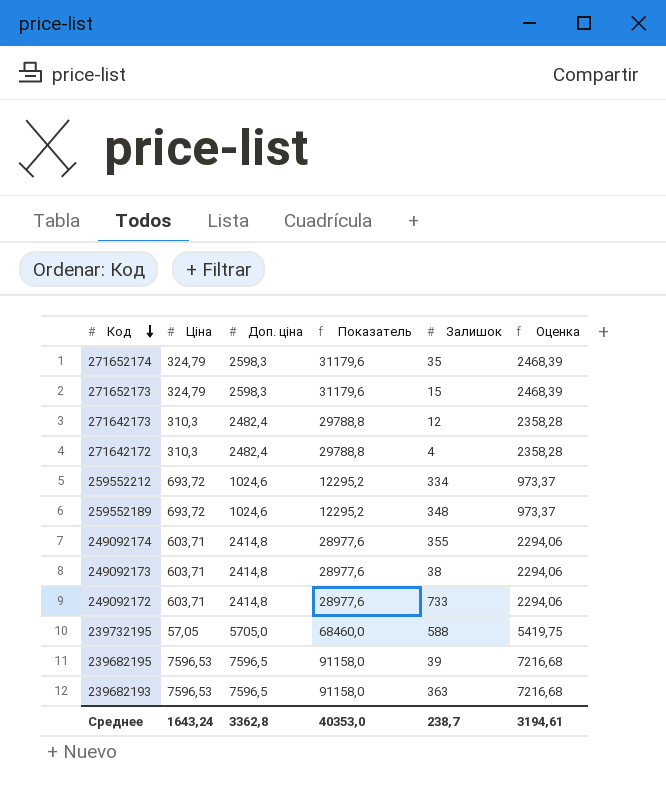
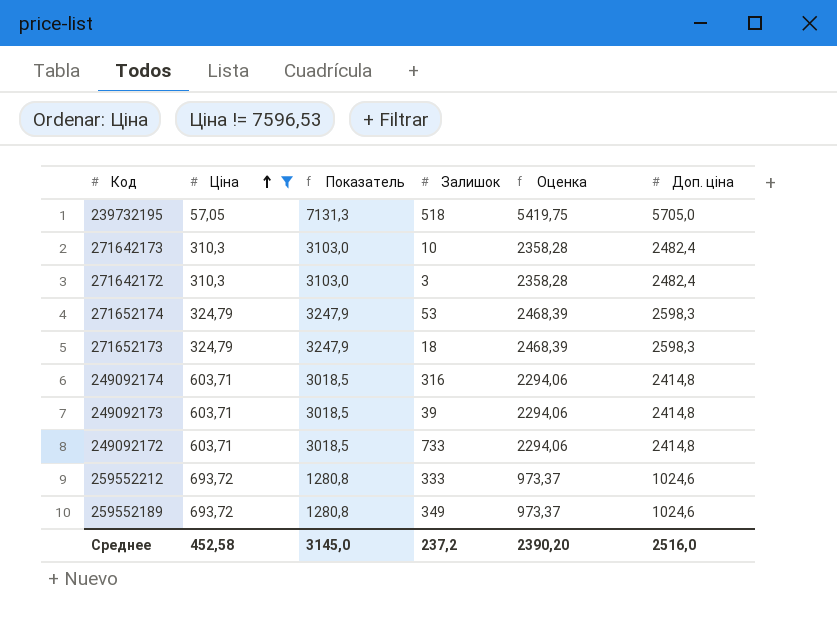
filter: none -> Ціна != 7596,53
row order: Код descending -> Ціна ascending
column Показатель | formula: [Доп. ціна] * 12 -> [Доп. ціна] * 1,25
column Доп. ціна | position: 3 -> 6
239732195 | Залишок: 588 -> 518
271642173 | Залишок: 12 -> 10
271642172 | Залишок: 4 -> 3
271652174 | Залишок: 35 -> 53
271652173 | Залишок: 15 -> 18
249092174 | Залишок: 355 -> 316
249092173 | Залишок: 38 -> 39
259552212 | Залишок: 334 -> 333
259552189 | Залишок: 348 -> 349
Среднее | Ціна: 1643,24 -> 452,58
Среднее | Показатель: 40353,0 -> 3145,0
Среднее | Залишок: 238,7 -> 237,2
Среднее | Оценка: 3194,61 -> 2390,20
Среднее | Доп. ціна: 3362,8 -> 2516,0

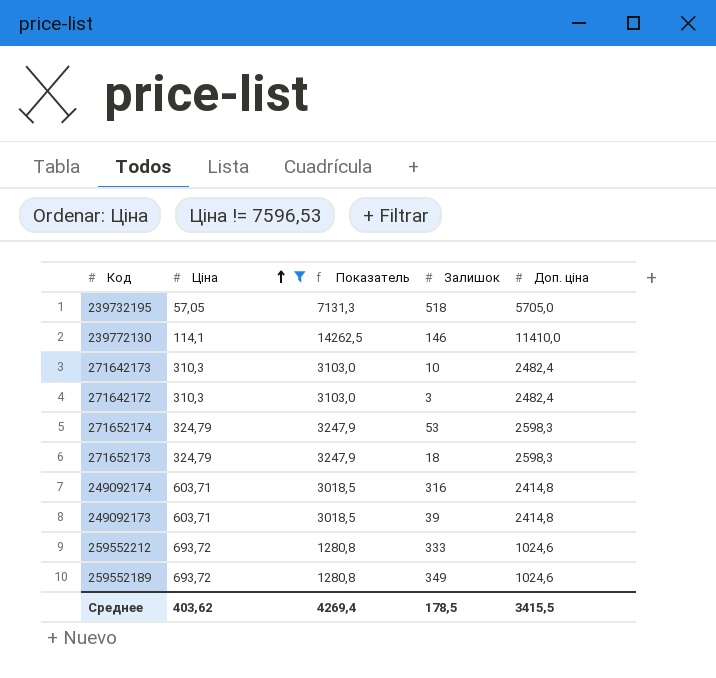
column Оценка | formula: [Доп. ціна] * 0,95 -> none
row 249092172: 603,71 | 3018,5 | 733 | 2294,06 | 2414,8 -> none
row 239772130: none -> 114,1 | 14262,5 | 146 | 11410,0
Среднее | Ціна: 452,58 -> 403,62
Среднее | Показатель: 3145,0 -> 4269,4
Среднее | Залишок: 237,2 -> 178,5
Среднее | Доп. ціна: 2516,0 -> 3415,5

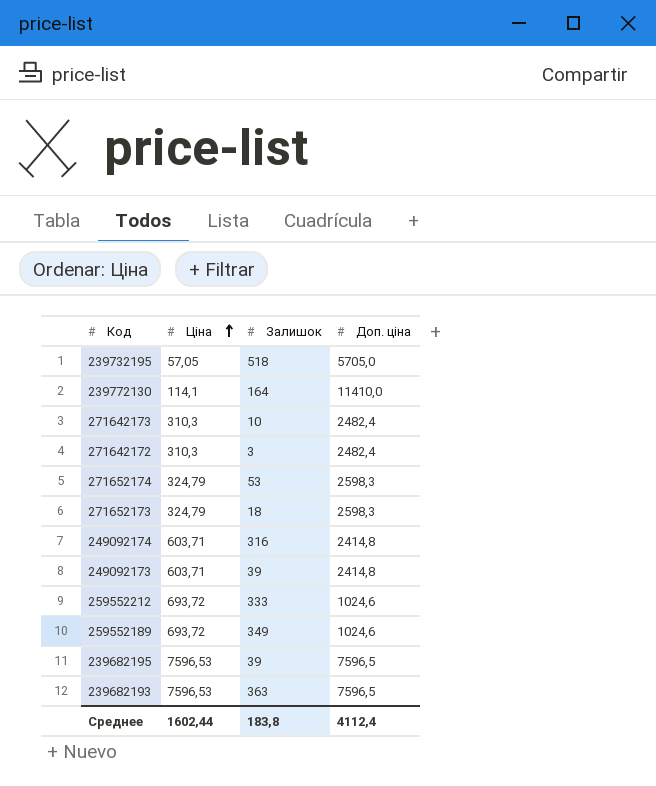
filter: Ціна != 7596,53 -> none
column Показатель | formula: [Доп. ціна] * 1,25 -> none
239772130 | Залишок: 146 -> 164
Среднее | Ціна: 403,62 -> 1602,44
Среднее | Залишок: 178,5 -> 183,8
Среднее | Доп. ціна: 3415,5 -> 4112,4

